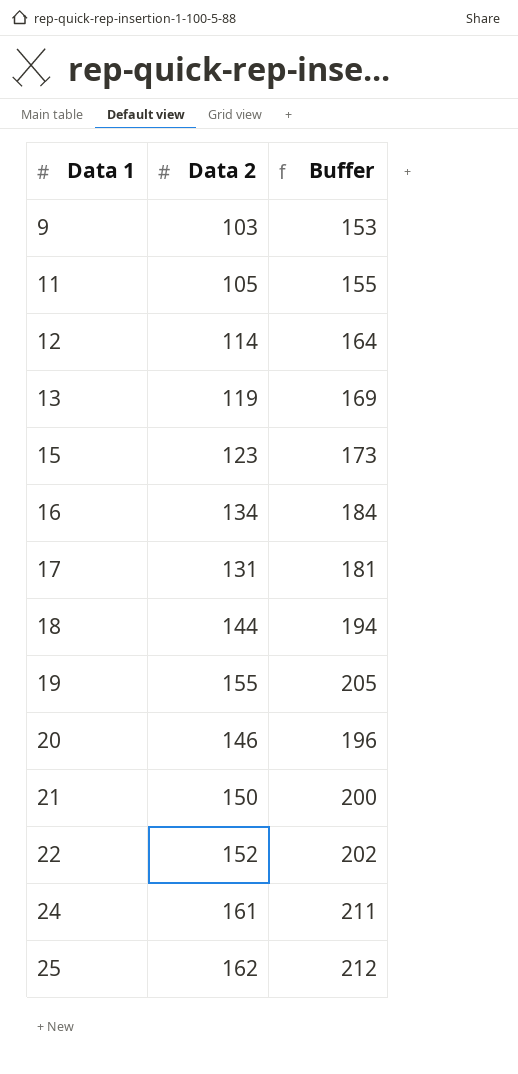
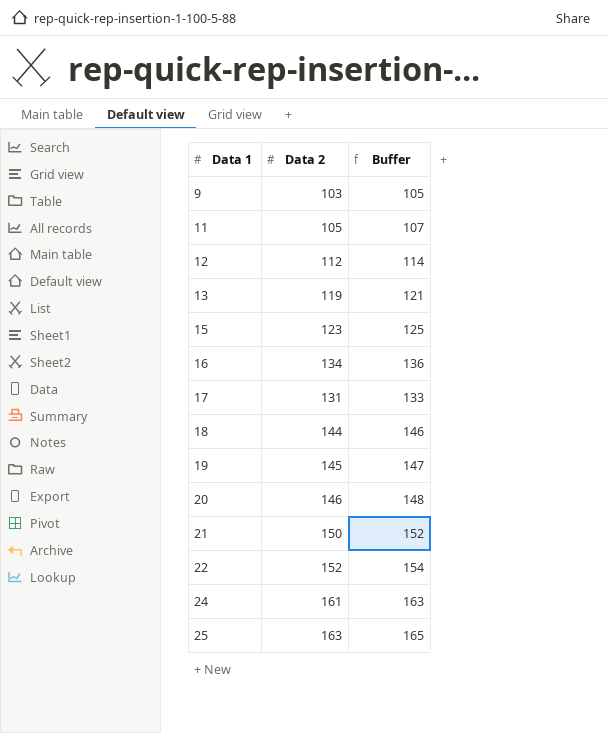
column Buffer | formula: [Data 2] + 50 -> [Data 2] + 2
12 | Data 2: 114 -> 112
19 | Data 2: 155 -> 145
25 | Data 2: 162 -> 163

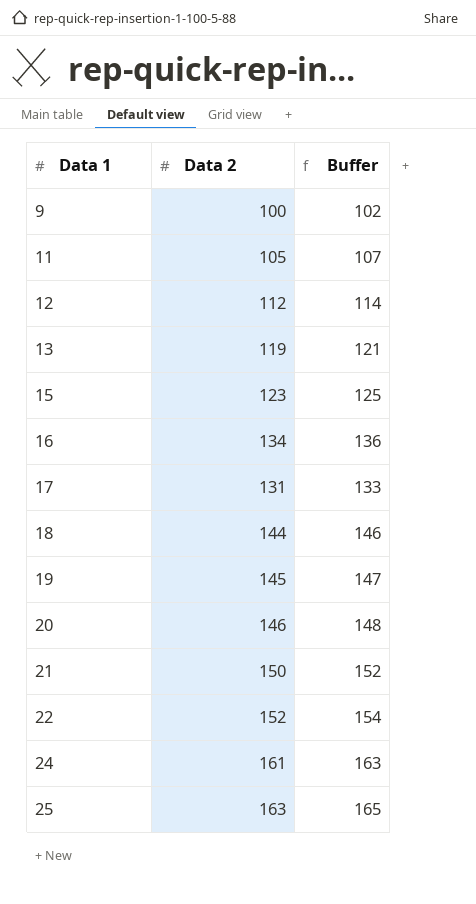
9 | Data 2: 103 -> 100
9 | Buffer: 105 -> 102

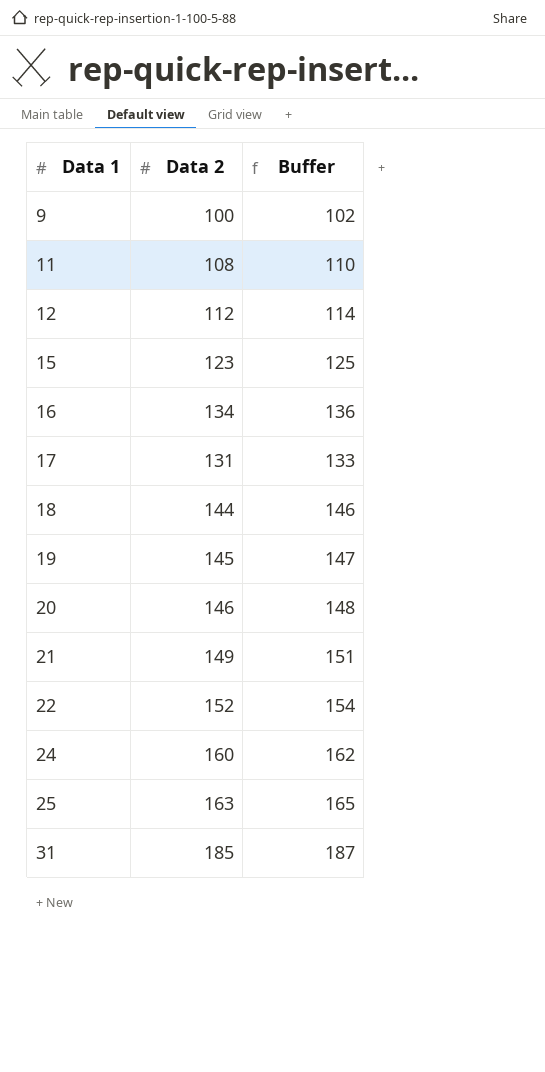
row 13: 119 | 121 -> none
11 | Data 2: 105 -> 108
11 | Buffer: 107 -> 110
21 | Data 2: 150 -> 149
21 | Buffer: 152 -> 151
24 | Data 2: 161 -> 160
24 | Buffer: 163 -> 162
row 31: none -> 185 | 187

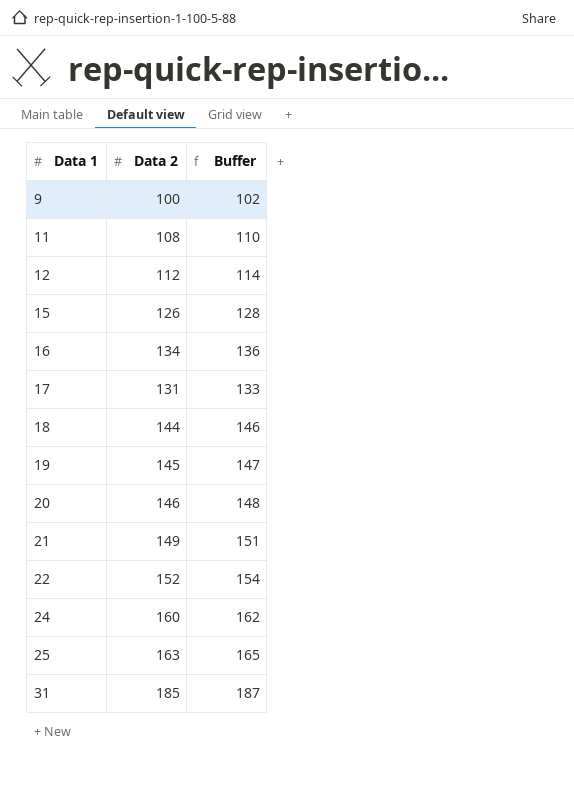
15 | Data 2: 123 -> 126
15 | Buffer: 125 -> 128

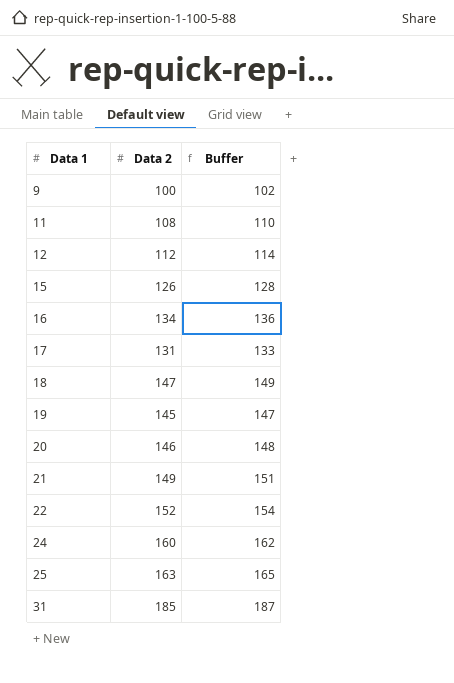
18 | Data 2: 144 -> 147
18 | Buffer: 146 -> 149

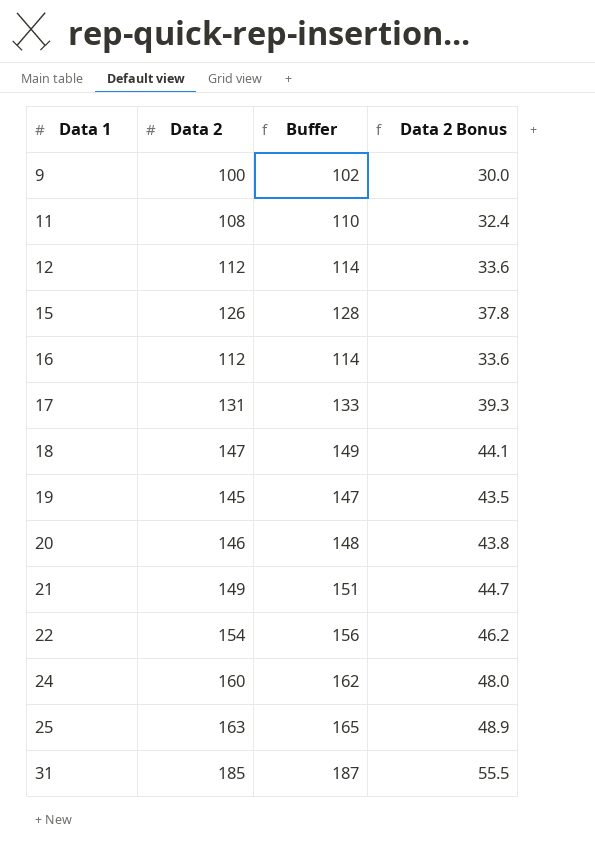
column Data 2 Bonus | formula: none -> [Data 2] * 0.3
16 | Data 2: 134 -> 112
16 | Buffer: 136 -> 114
22 | Data 2: 152 -> 154
22 | Buffer: 154 -> 156

